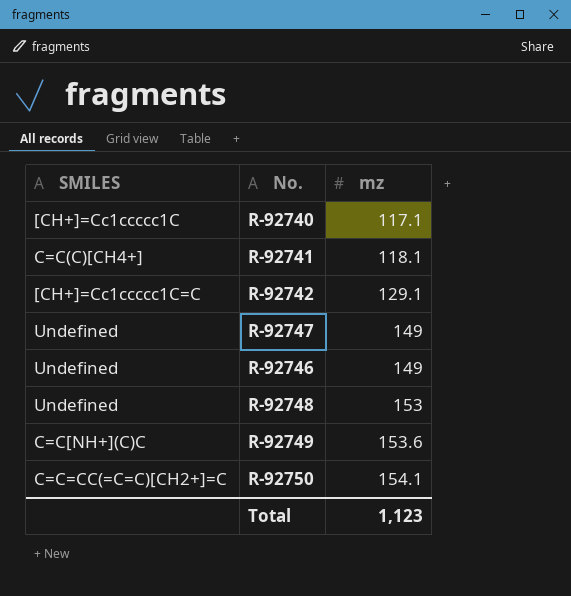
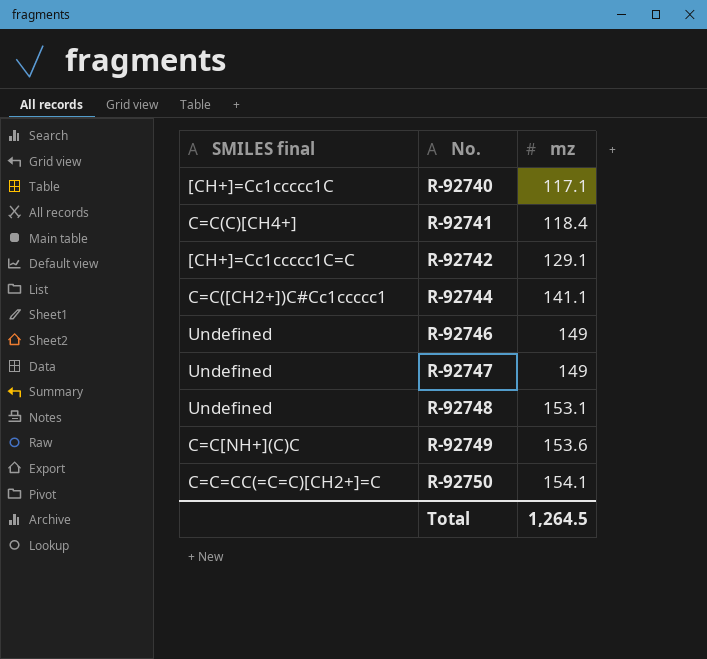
row order: mz ascending -> No. ascending
column name: SMILES -> SMILES final
R-92741 | mz: 118.1 -> 118.4
row R-92744: none -> C=C([CH2+])C#Cc1ccccc1 | 141.1
R-92748 | mz: 153 -> 153.1
Total | mz: 1,123 -> 1,264.5

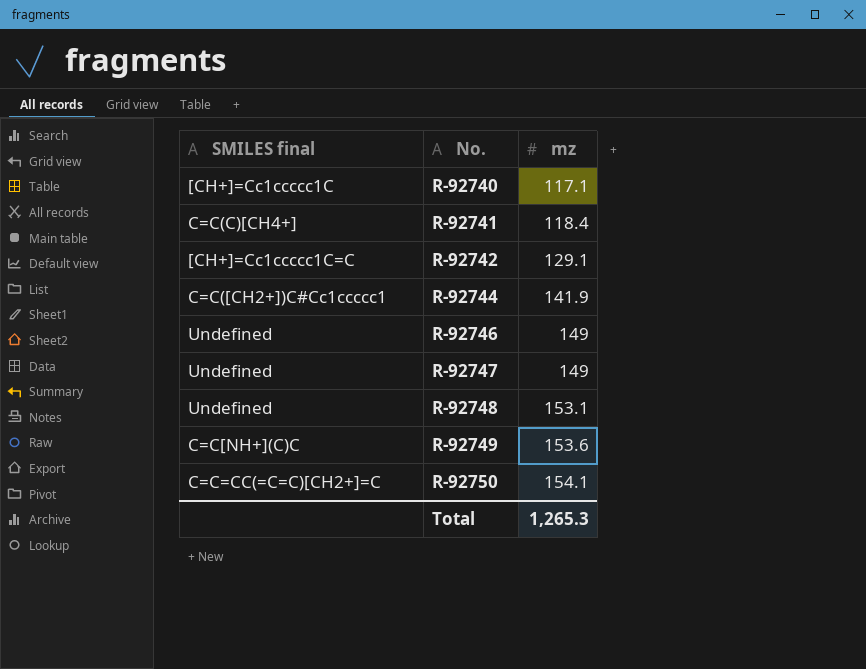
R-92744 | mz: 141.1 -> 141.9
Total | mz: 1,264.5 -> 1,265.3

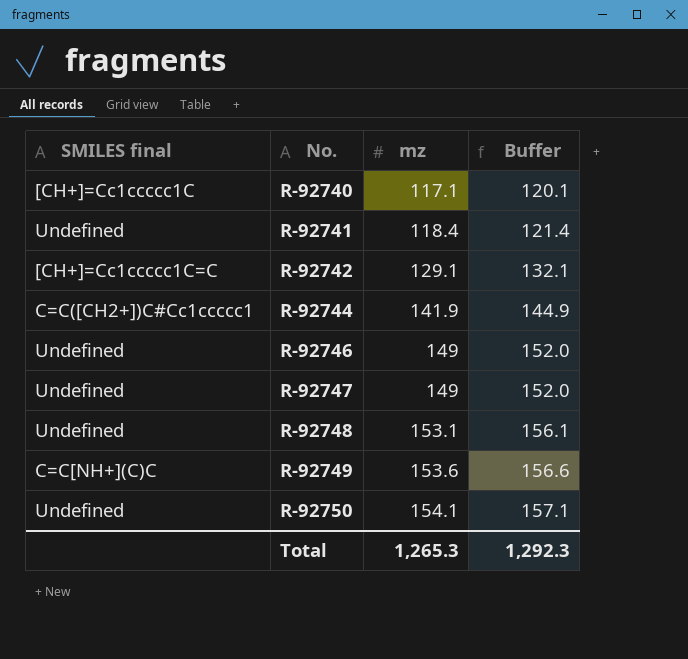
column Buffer | formula: none -> [mz] + 3
R-92741 | SMILES final: C=C(C)[CH4+] -> Undefined
R-92750 | SMILES final: C=C=CC(=C=C)[CH2+]=C -> Undefined

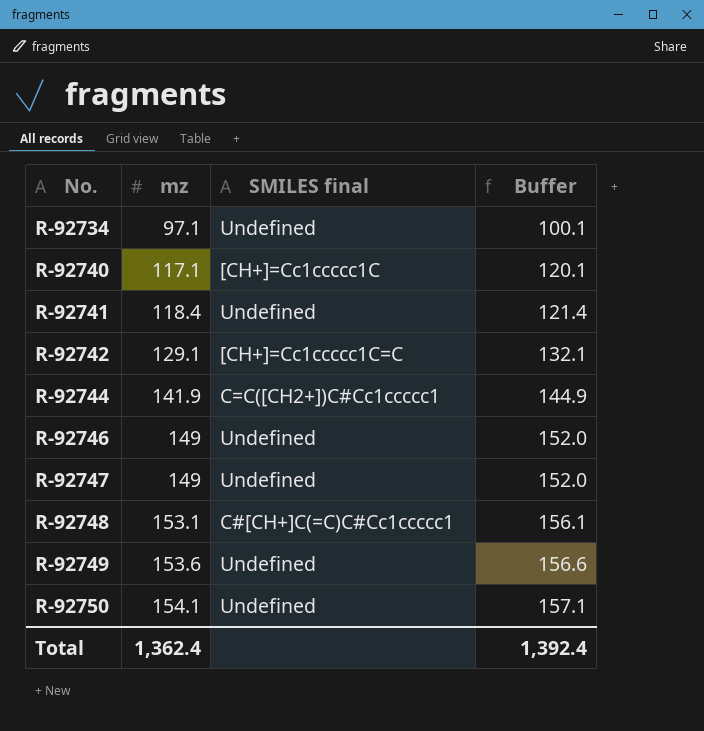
column SMILES final | position: 1 -> 3
row R-92734: none -> 97.1 | Undefined | 100.1
R-92748 | SMILES final: Undefined -> C#[CH+]C(=C)C#Cc1ccccc1
R-92749 | SMILES final: C=C[NH+](C)C -> Undefined
Total | mz: 1,265.3 -> 1,362.4
Total | Buffer: 1,292.3 -> 1,392.4

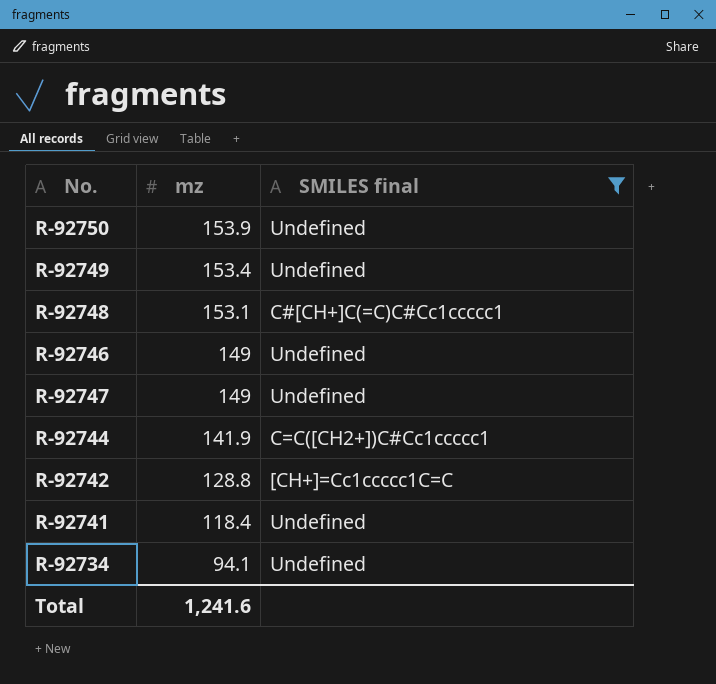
filter: none -> SMILES final != [CH+]=Cc1ccccc1C
row order: No. ascending -> mz descending
column Buffer | formula: [mz] + 3 -> none
R-92750 | mz: 154.1 -> 153.9
R-92749 | mz: 153.6 -> 153.4
R-92742 | mz: 129.1 -> 128.8
R-92734 | mz: 97.1 -> 94.1
Total | mz: 1,362.4 -> 1,241.6

